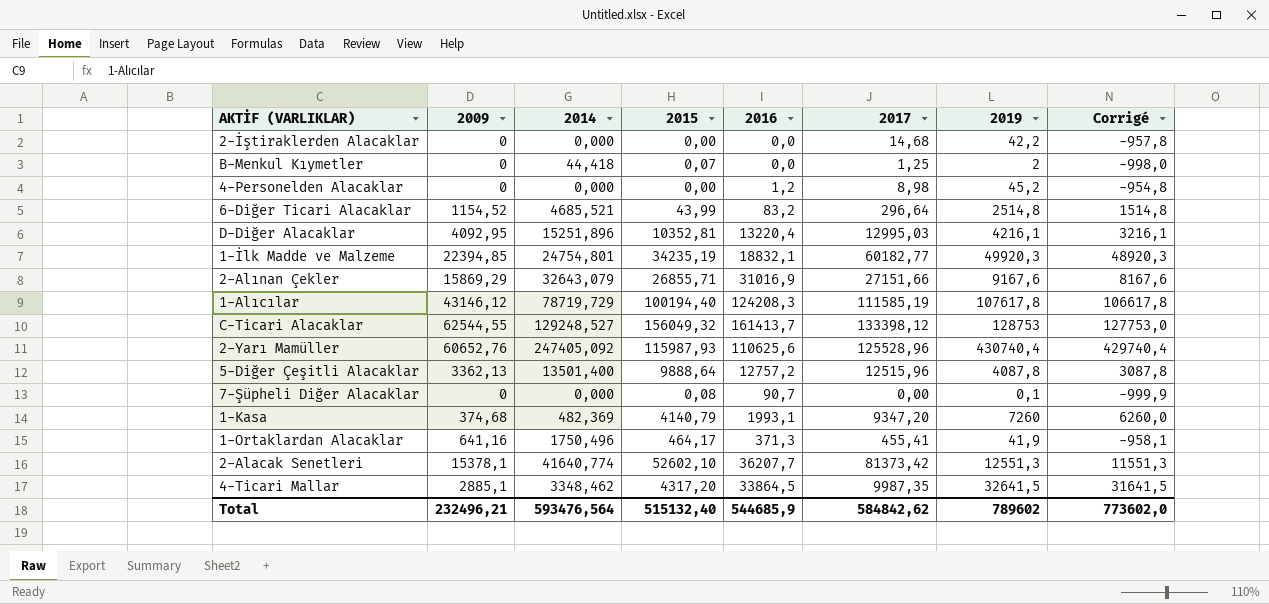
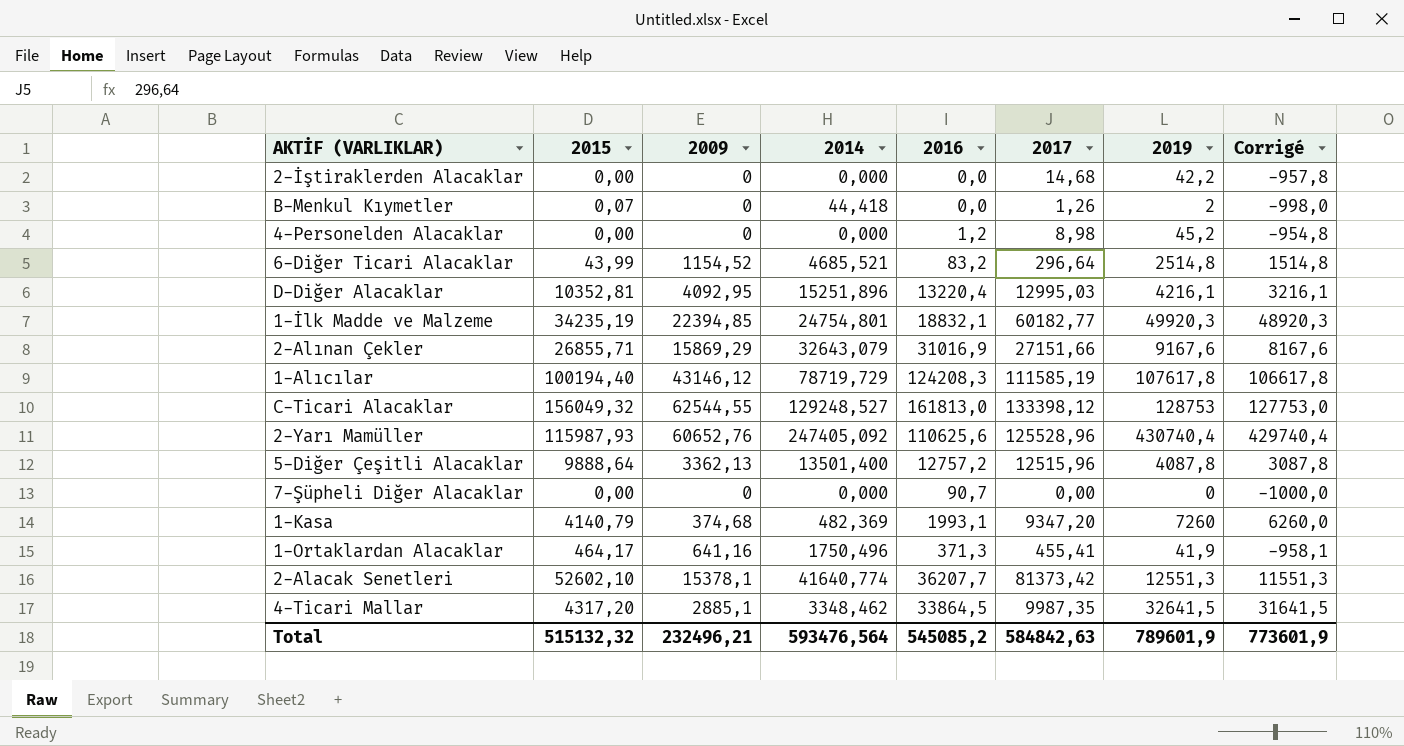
column 2015 | position: 4 -> 2
B-Menkul Kıymetler | 2017: 1,25 -> 1,26
C-Ticari Alacaklar | 2016: 161413,7 -> 161813,0
7-Şüpheli Diğer Alacaklar | 2015: 0,08 -> 0,00
7-Şüpheli Diğer Alacaklar | 2019: 0,1 -> 0
7-Şüpheli Diğer Alacaklar | Corrigé: -999,9 -> -1000,0
Total | 2015: 515132,40 -> 515132,32
Total | 2016: 544685,9 -> 545085,2
Total | 2017: 584842,62 -> 584842,63
Total | 2019: 789602 -> 789601,9
Total | Corrigé: 773602,0 -> 773601,9

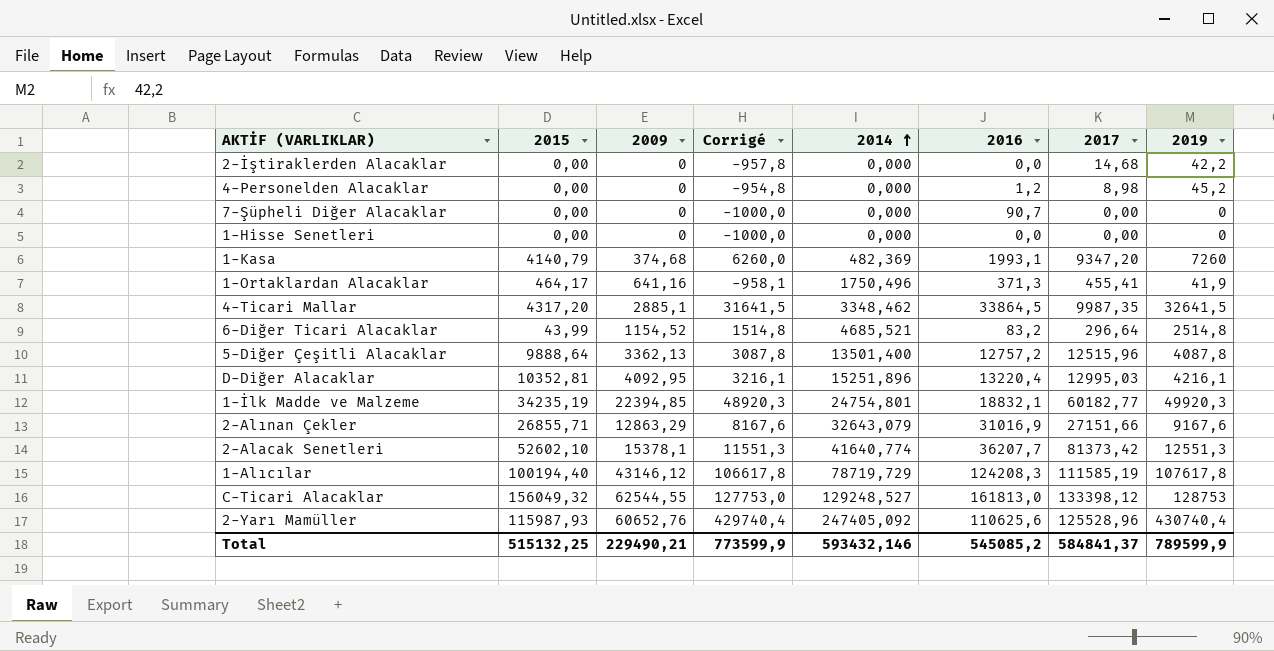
row order: none -> 2014 ascending
column Corrigé | position: 8 -> 4
row B-Menkul Kıymetler: 0,07 | 0 | 44,418 | 0,0 | 1,26 | 2 | -998,0 -> none
row 1-Hisse Senetleri: none -> 0,00 | 0 | -1000,0 | 0,000 | 0,0 | 0,00 | 0
2-Alınan Çekler | 2009: 15869,29 -> 12863,29
Total | 2015: 515132,32 -> 515132,25
Total | 2009: 232496,21 -> 229490,21
Total | Corrigé: 773601,9 -> 773599,9
Total | 2014: 593476,564 -> 593432,146
Total | 2017: 584842,63 -> 584841,37
Total | 2019: 789601,9 -> 789599,9

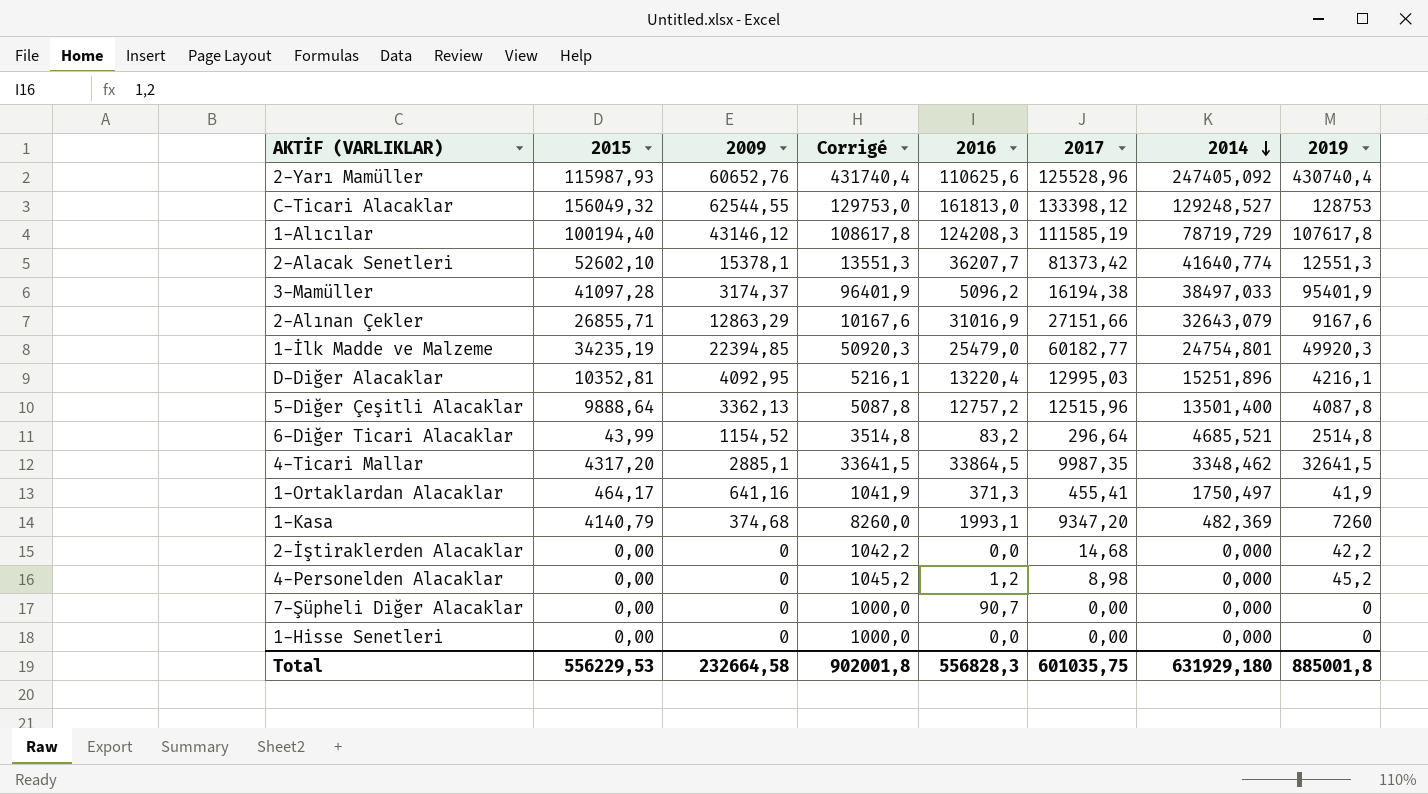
row order: 2014 ascending -> 2014 descending
column Corrigé | formula: [2019] - 1000 -> [2019] + 1000
column 2014 | position: 5 -> 7
row 3-Mamüller: none -> 41097,28 | 3174,37 | 96401,9 | 5096,2 | 16194,38 | 38497,033 | 95401,9
1-İlk Madde ve Malzeme | 2016: 18832,1 -> 25479,0
1-Ortaklardan Alacaklar | 2014: 1750,496 -> 1750,497
Total | 2015: 515132,25 -> 556229,53
Total | 2009: 229490,21 -> 232664,58
Total | Corrigé: 773599,9 -> 902001,8
Total | 2016: 545085,2 -> 556828,3
Total | 2017: 584841,37 -> 601035,75
Total | 2014: 593432,146 -> 631929,180
Total | 2019: 789599,9 -> 885001,8

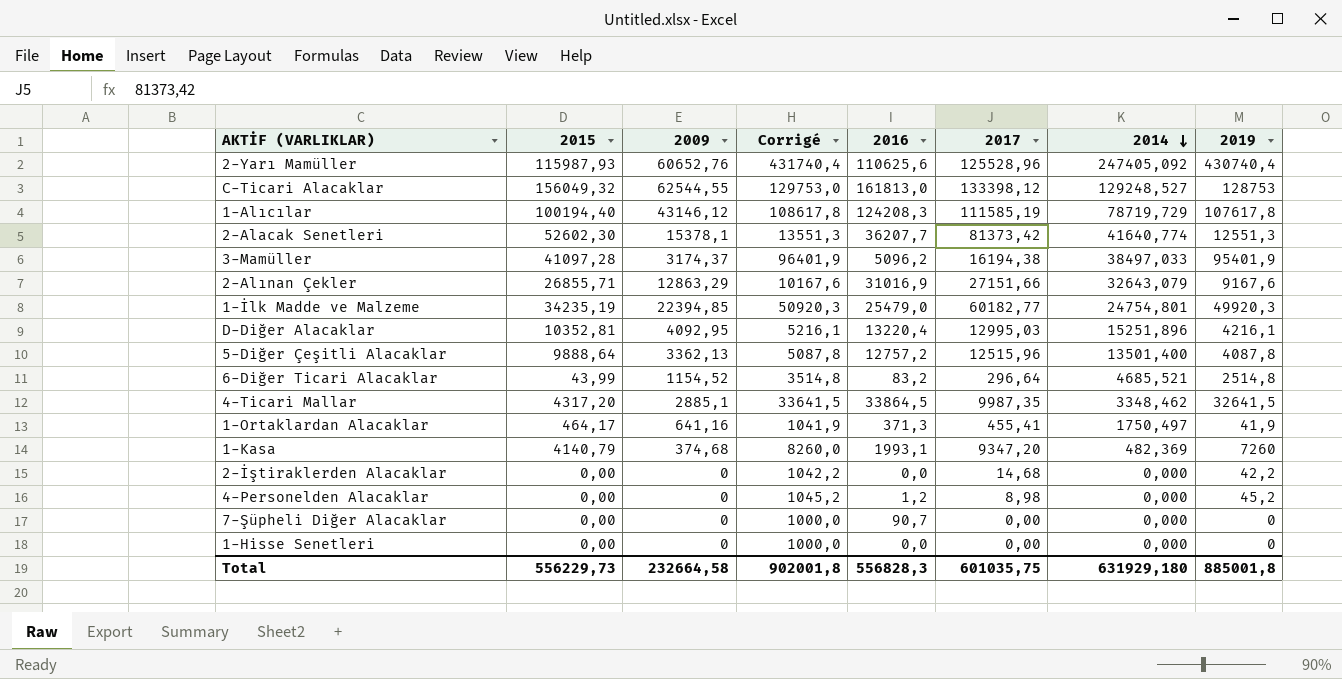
2-Alacak Senetleri | 2015: 52602,10 -> 52602,30
Total | 2015: 556229,53 -> 556229,73

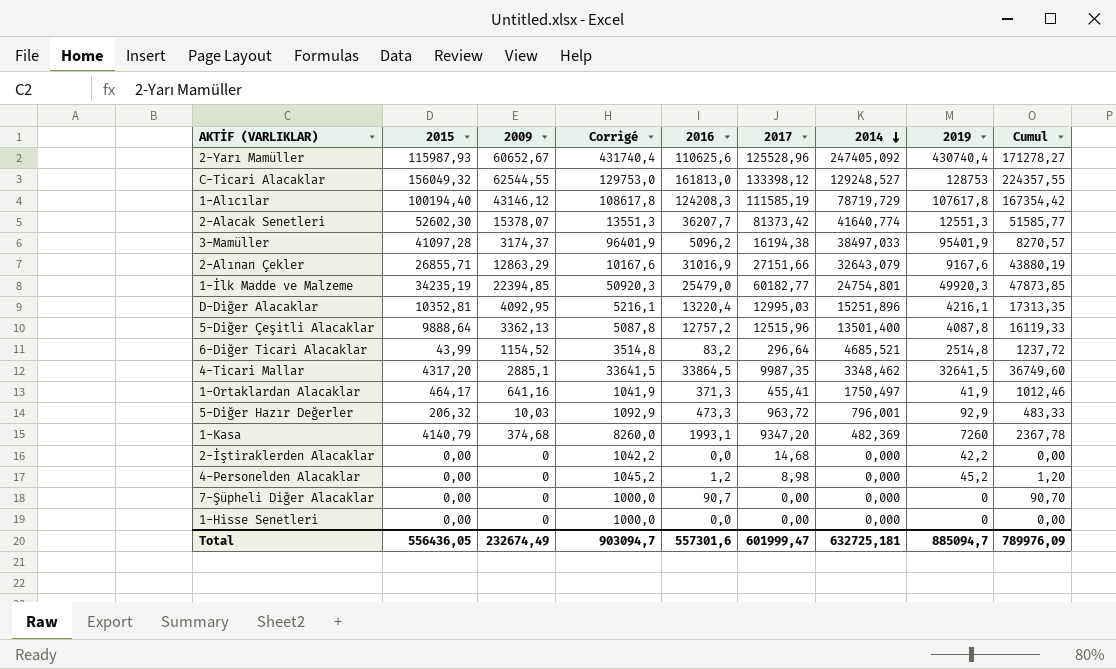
column Cumul | formula: none -> [2009] + [2016]
2-Yarı Mamüller | 2009: 60652,76 -> 60652,67
2-Alacak Senetleri | 2009: 15378,1 -> 15378,07
row 5-Diğer Hazır Değerler: none -> 206,32 | 10,03 | 1092,9 | 473,3 | 963,72 | 796,001 | 92,9 | 483,33
Total | 2015: 556229,73 -> 556436,05
Total | 2009: 232664,58 -> 232674,49
Total | Corrigé: 902001,8 -> 903094,7
Total | 2016: 556828,3 -> 557301,6
Total | 2017: 601035,75 -> 601999,47
Total | 2014: 631929,180 -> 632725,181
Total | 2019: 885001,8 -> 885094,7

